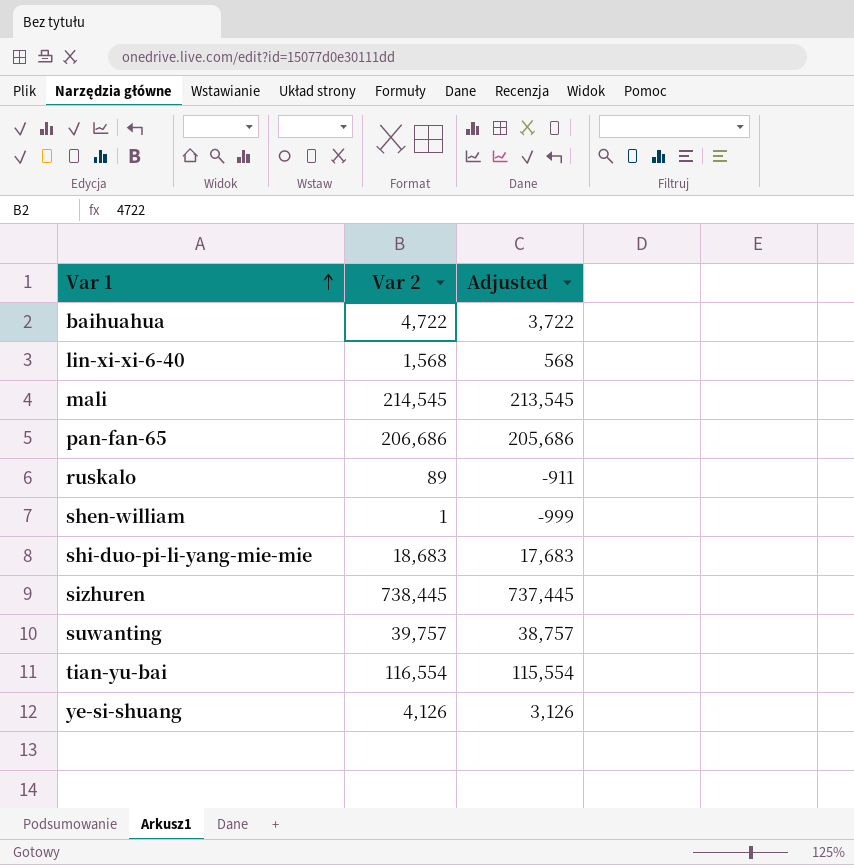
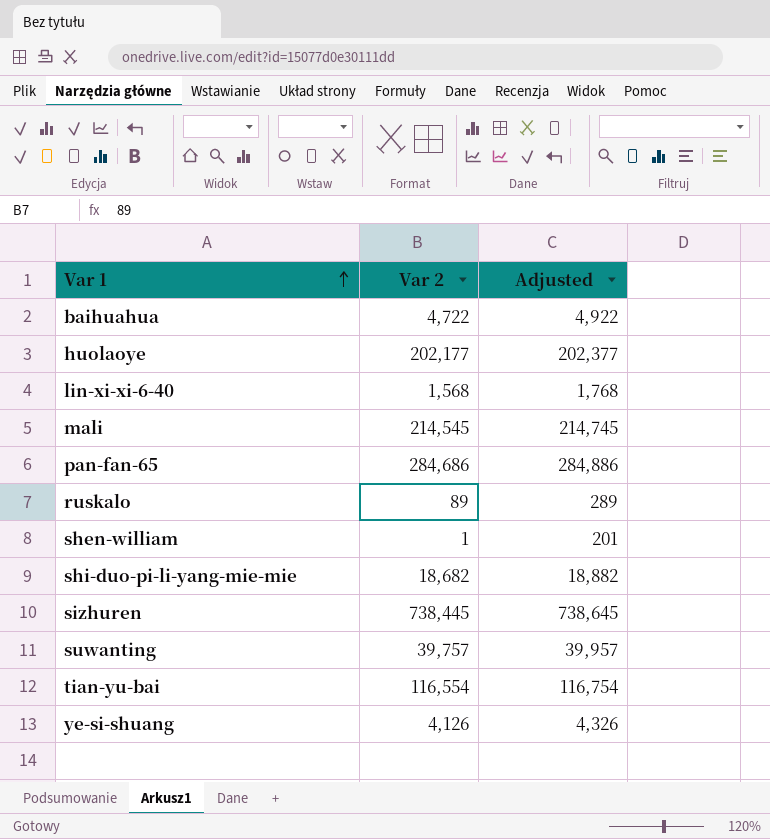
column Adjusted | formula: [Var 2] - 1000 -> [Var 2] + 200
row huolaoye: none -> 202,177 | 202,377
pan-fan-65 | Var 2: 206,686 -> 284,686
shi-duo-pi-li-yang-mie-mie | Var 2: 18,683 -> 18,682

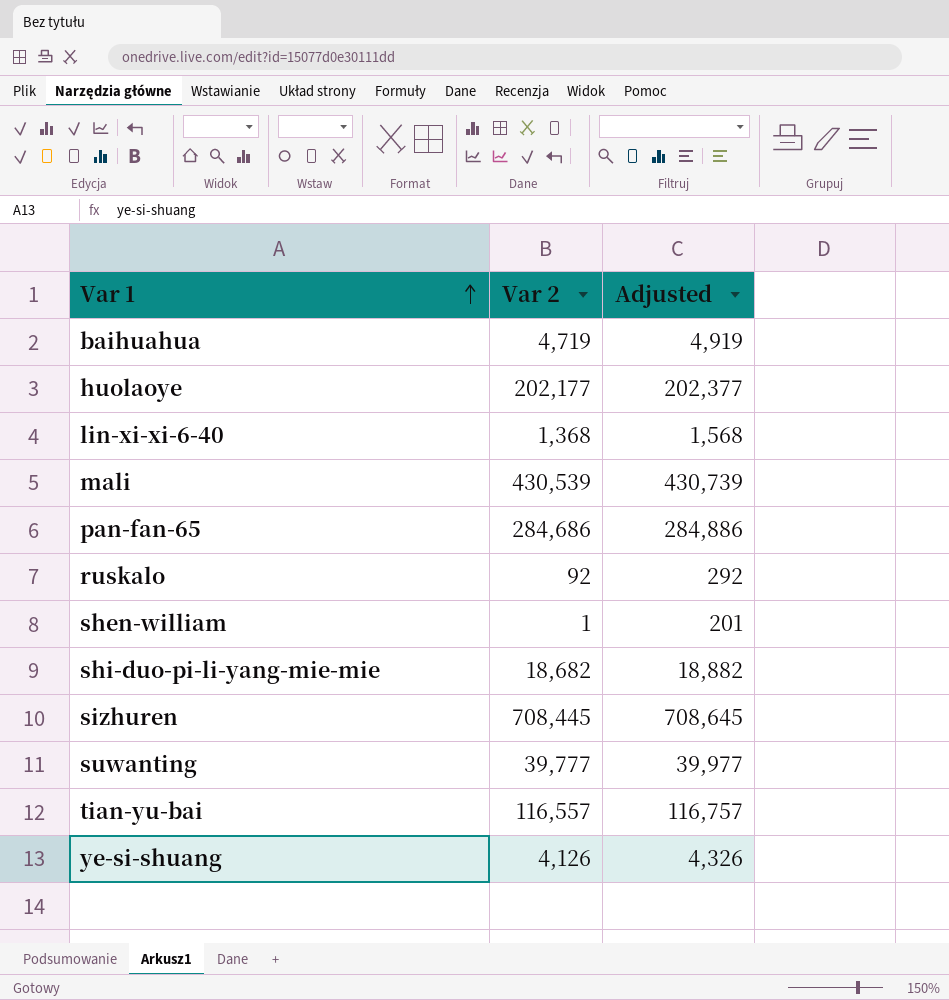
baihuahua | Var 2: 4,722 -> 4,719
baihuahua | Adjusted: 4,922 -> 4,919
lin-xi-xi-6-40 | Var 2: 1,568 -> 1,368
lin-xi-xi-6-40 | Adjusted: 1,768 -> 1,568
mali | Var 2: 214,545 -> 430,539
mali | Adjusted: 214,745 -> 430,739
ruskalo | Var 2: 89 -> 92
ruskalo | Adjusted: 289 -> 292
sizhuren | Var 2: 738,445 -> 708,445
sizhuren | Adjusted: 738,645 -> 708,645
suwanting | Var 2: 39,757 -> 39,777
suwanting | Adjusted: 39,957 -> 39,977
tian-yu-bai | Var 2: 116,554 -> 116,557
tian-yu-bai | Adjusted: 116,754 -> 116,757

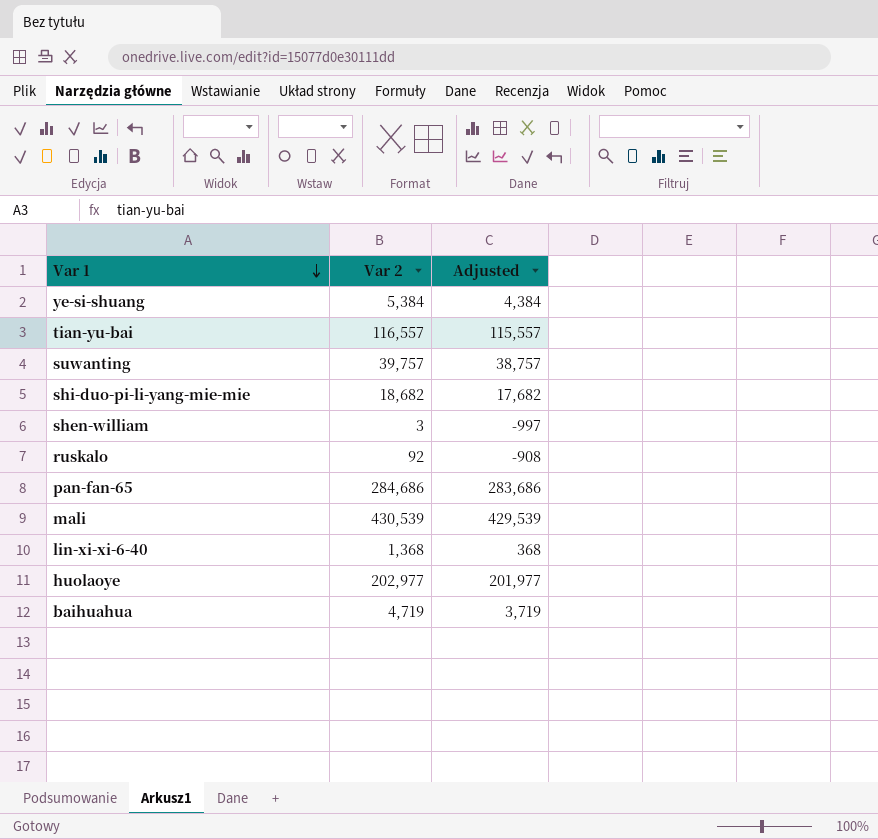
row order: Var 1 ascending -> Var 1 descending
column Adjusted | formula: [Var 2] + 200 -> [Var 2] - 1000
row sizhuren: 708,445 | 708,645 -> none
ye-si-shuang | Var 2: 4,126 -> 5,384
suwanting | Var 2: 39,777 -> 39,757
shen-william | Var 2: 1 -> 3
huolaoye | Var 2: 202,177 -> 202,977

